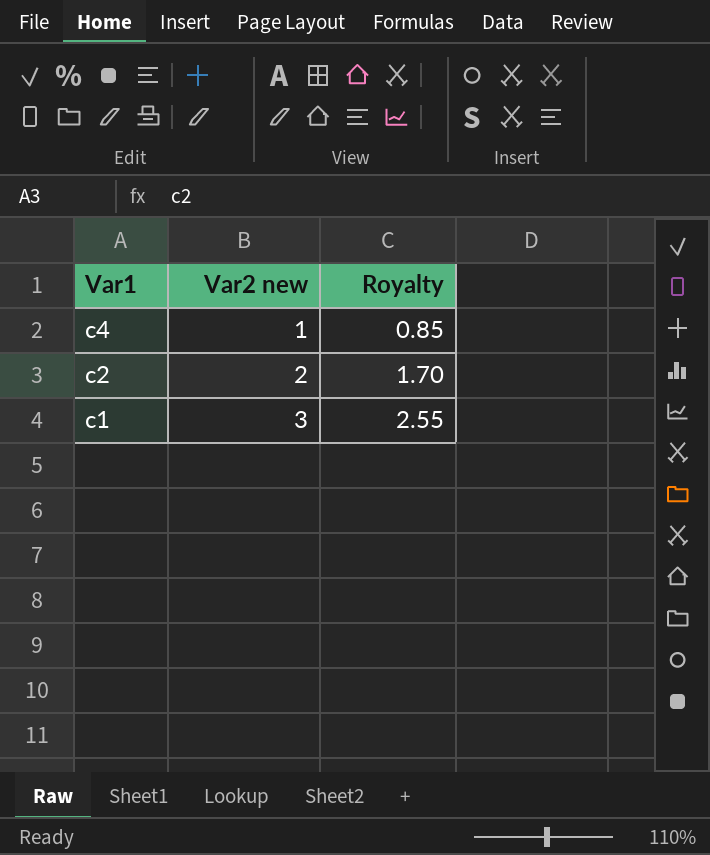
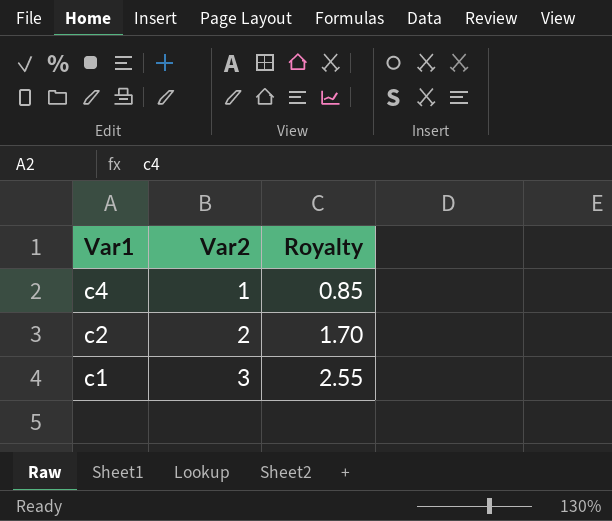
column name: Var2 new -> Var2

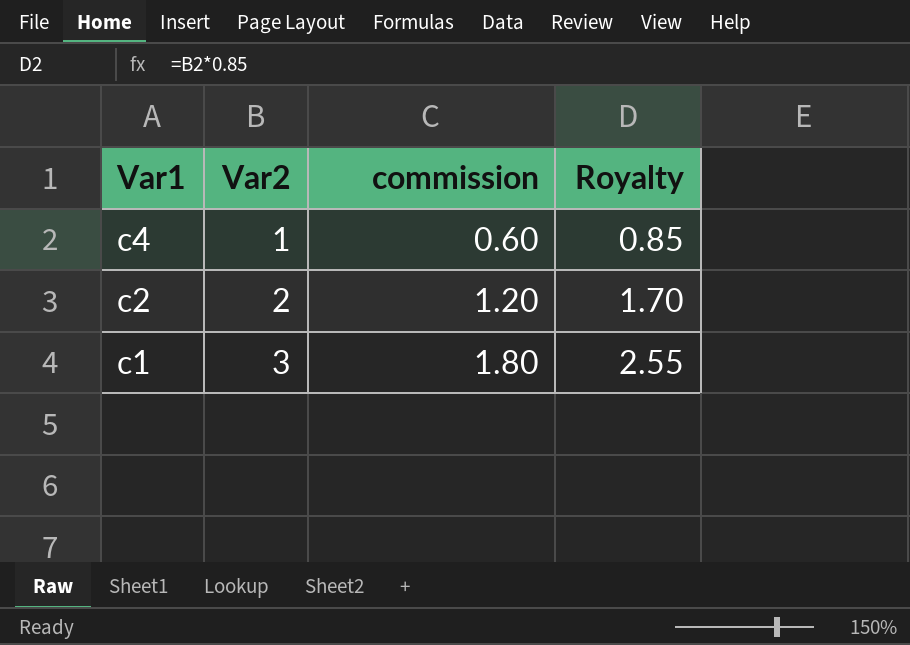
column commission | formula: none -> [Var2] * 0.6

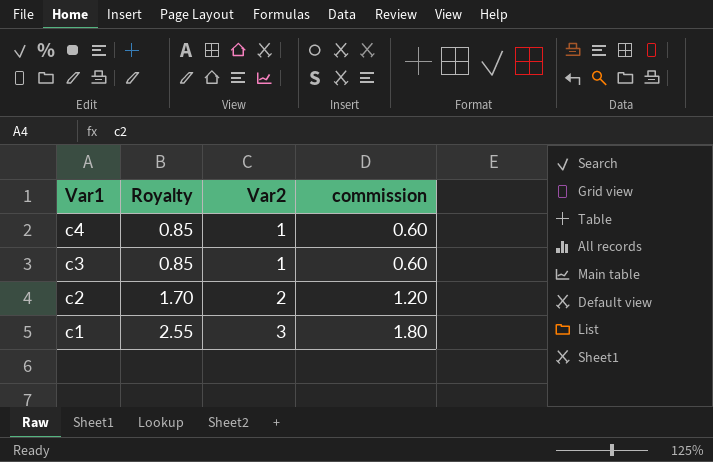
column Royalty | position: 4 -> 2
row c3: none -> 0.85 | 1 | 0.60

